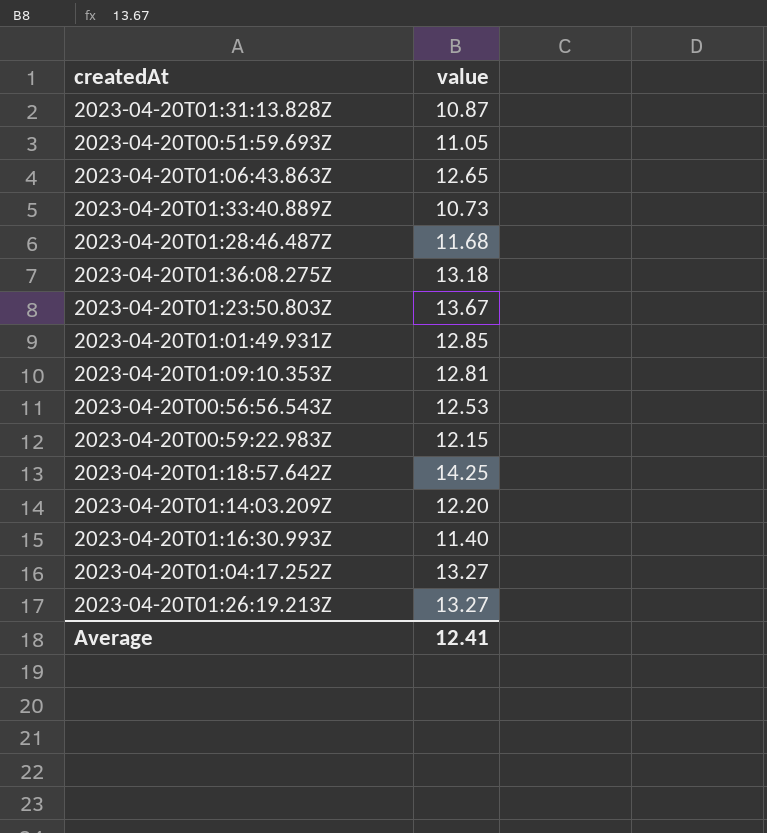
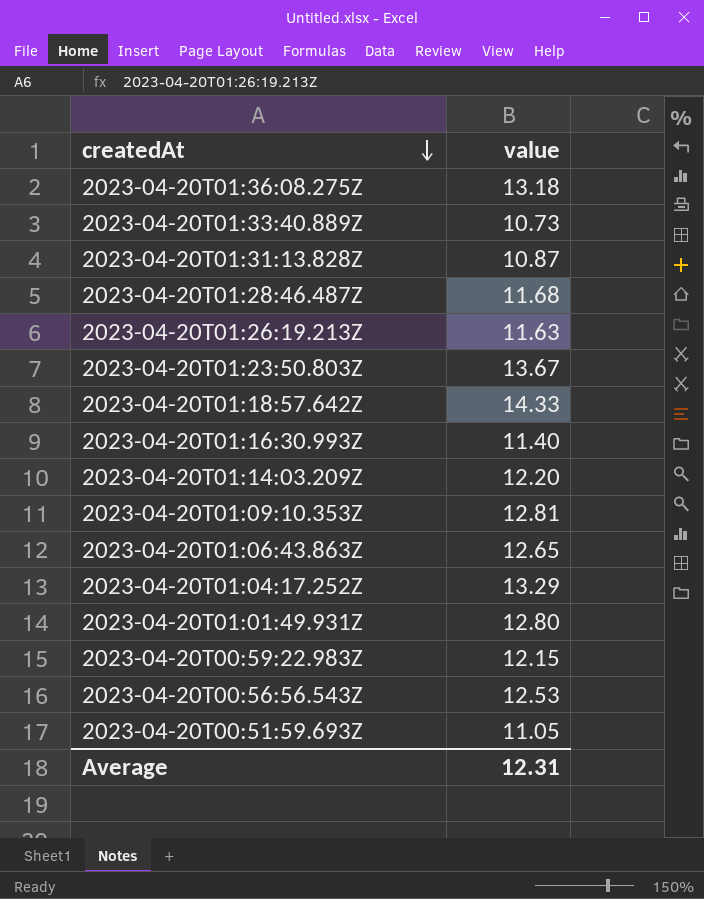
row order: none -> createdAt descending
2023-04-20T01:26:19.213Z | value: 13.27 -> 11.63
2023-04-20T01:18:57.642Z | value: 14.25 -> 14.33
2023-04-20T01:04:17.252Z | value: 13.27 -> 13.29
2023-04-20T01:01:49.931Z | value: 12.85 -> 12.80
Average | value: 12.41 -> 12.31

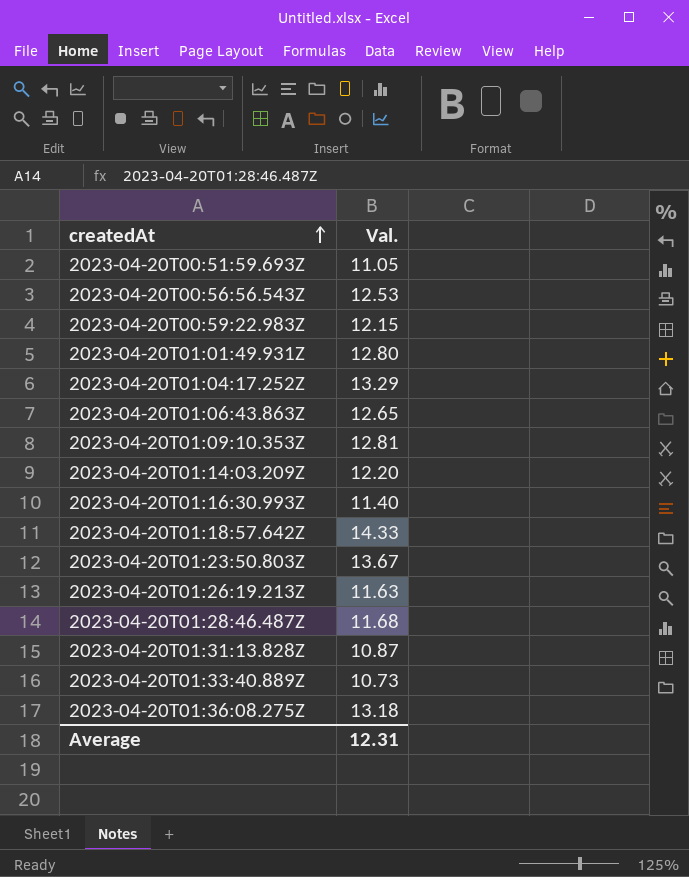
row order: createdAt descending -> createdAt ascending
column name: value -> Val.

